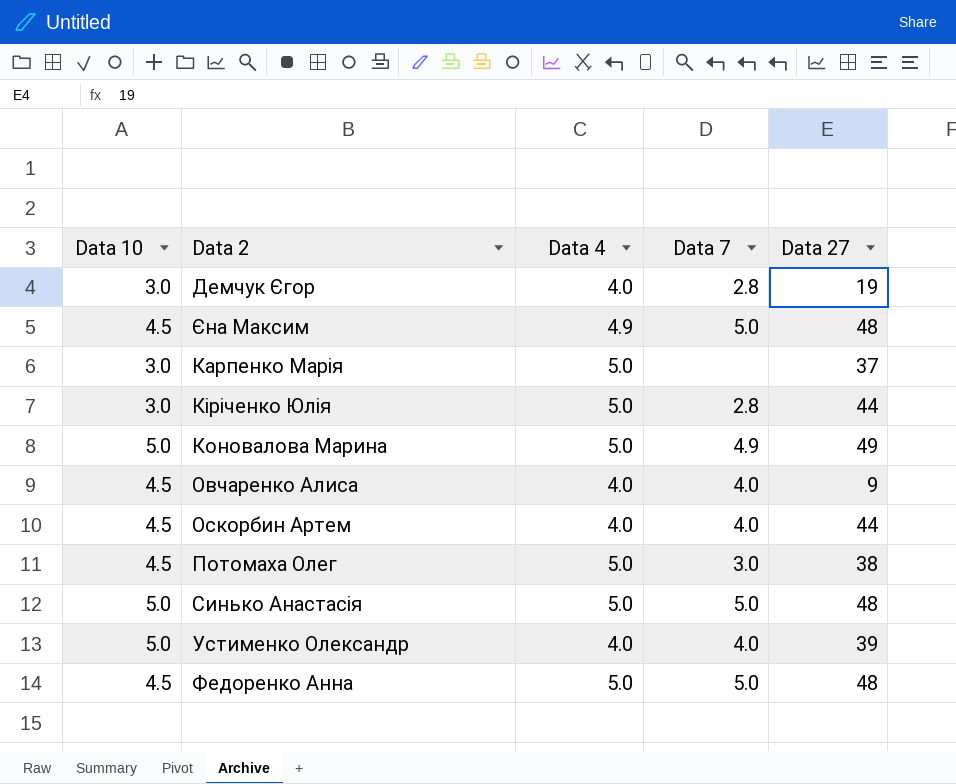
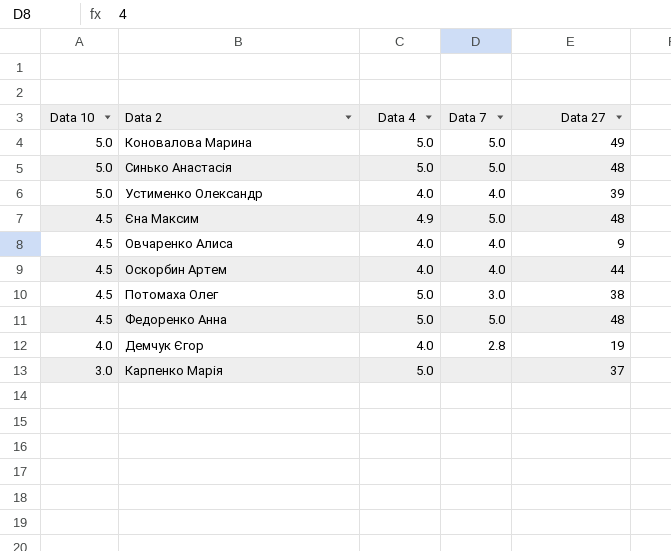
row order: none -> Data 10 descending
row Кіріченко Юлія: 3.0 | 5.0 | 2.8 | 44 -> none
Коновалова Марина | Data 7: 4.9 -> 5.0
Демчук Єгор | Data 10: 3.0 -> 4.0

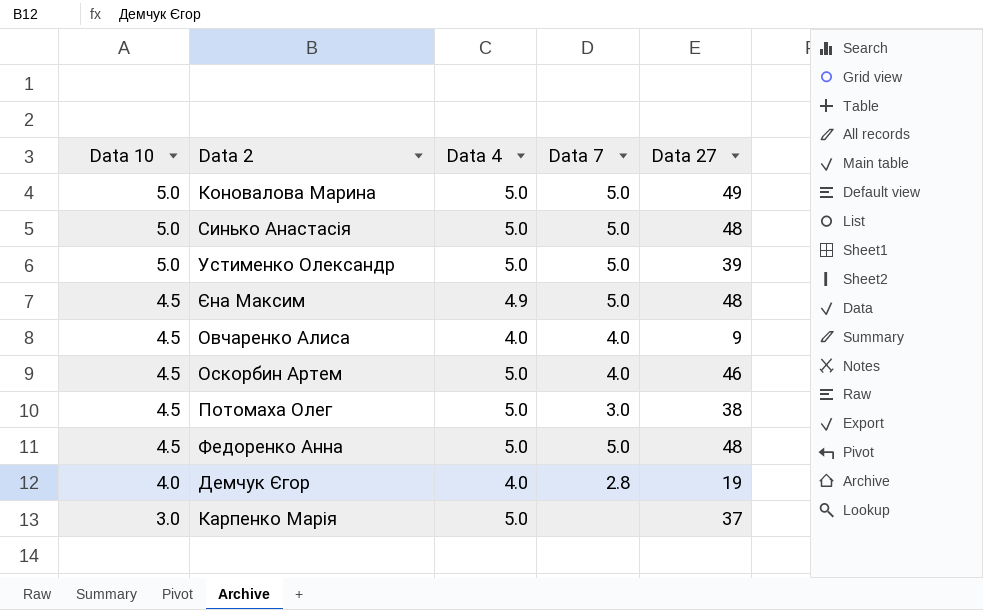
Устименко Олександр | Data 4: 4.0 -> 5.0
Устименко Олександр | Data 7: 4.0 -> 5.0
Оскорбин Артем | Data 4: 4.0 -> 5.0
Оскорбин Артем | Data 27: 44 -> 46

